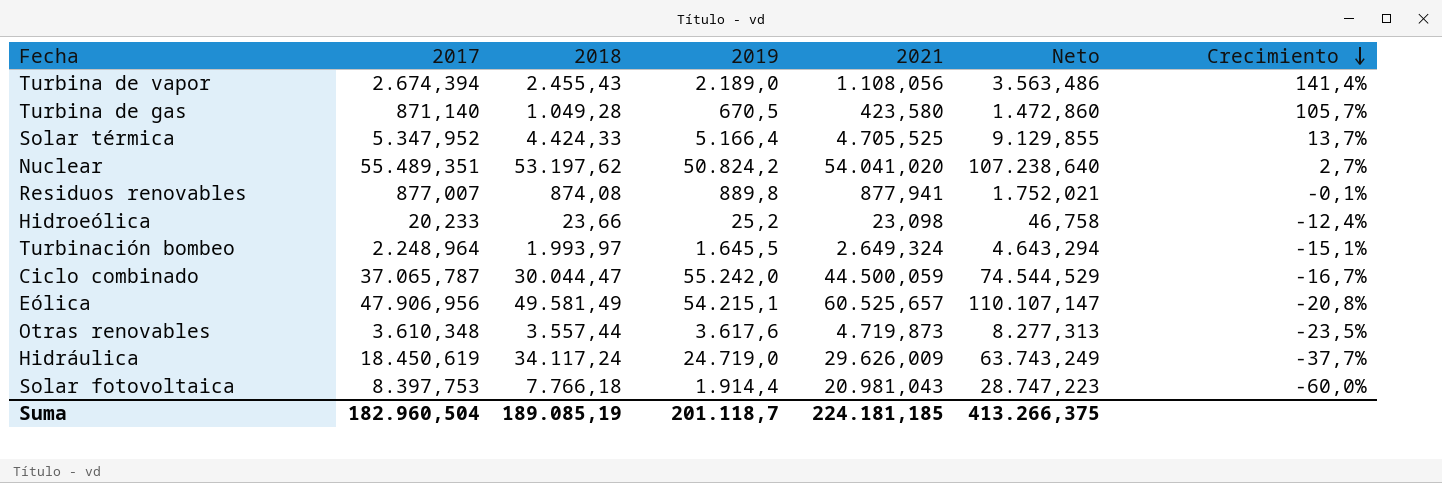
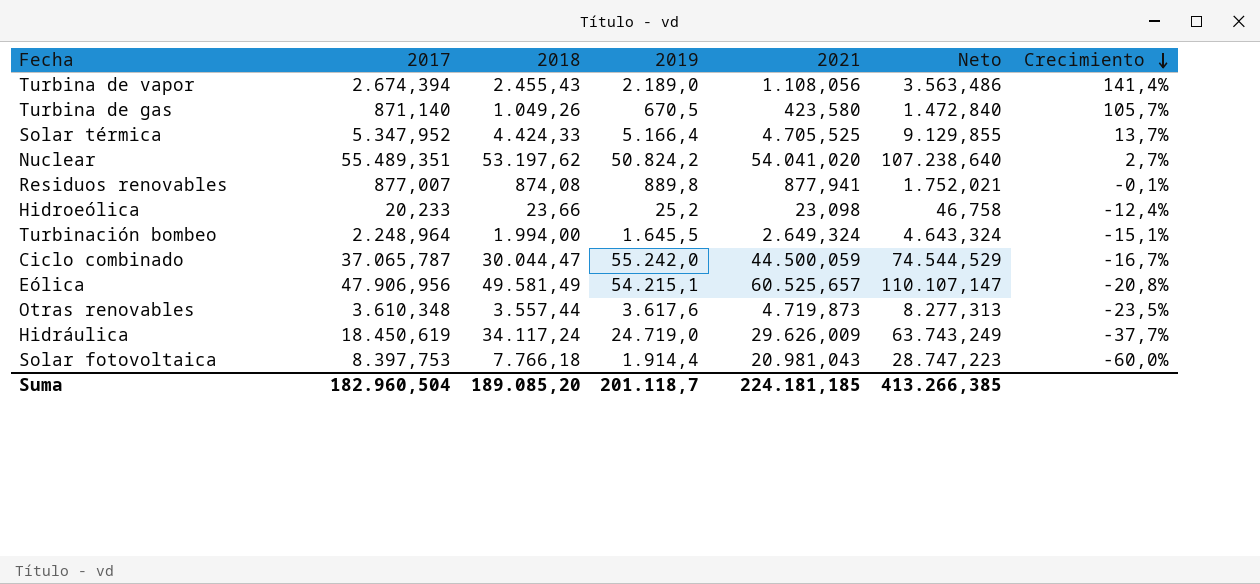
Turbina de gas | 2018: 1.049,28 -> 1.049,26
Turbina de gas | Neto: 1.472,860 -> 1.472,840
Turbinación bombeo | 2018: 1.993,97 -> 1.994,00
Turbinación bombeo | Neto: 4.643,294 -> 4.643,324
Suma | 2018: 189.085,19 -> 189.085,20
Suma | Neto: 413.266,375 -> 413.266,385

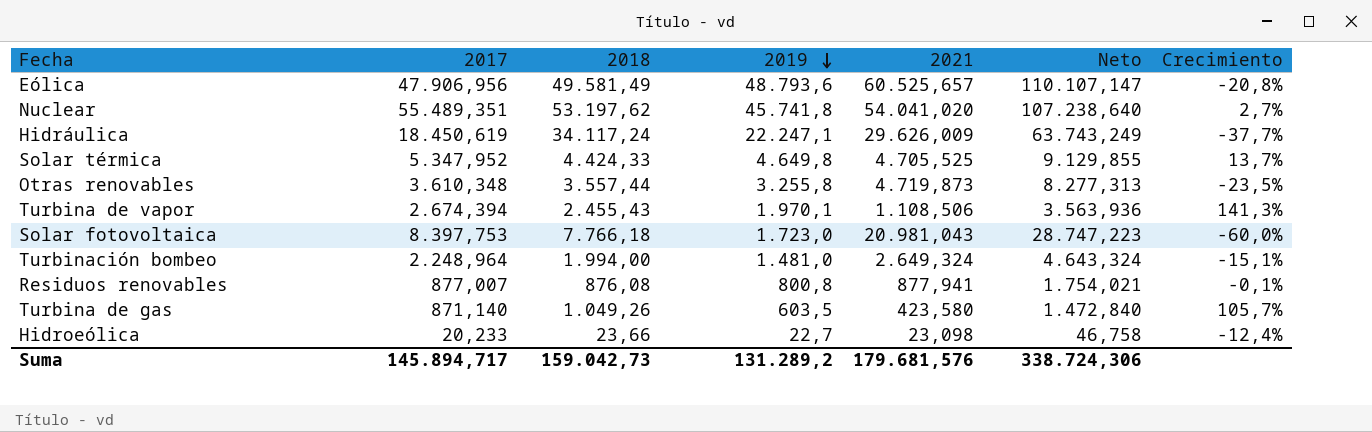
row order: Crecimiento descending -> 2019 descending
row Ciclo combinado: 37.065,787 | 30.044,47 | 55.242,0 | 44.500,059 | 74.544,529 | -16,7% -> none
Eólica | 2019: 54.215,1 -> 48.793,6
Nuclear | 2019: 50.824,2 -> 45.741,8
Hidráulica | 2019: 24.719,0 -> 22.247,1
Solar térmica | 2019: 5.166,4 -> 4.649,8
Otras renovables | 2019: 3.617,6 -> 3.255,8
Turbina de vapor | 2019: 2.189,0 -> 1.970,1
Turbina de vapor | 2021: 1.108,056 -> 1.108,506
Turbina de vapor | Neto: 3.563,486 -> 3.563,936
Turbina de vapor | Crecimiento: 141,4% -> 141,3%
Solar fotovoltaica | 2019: 1.914,4 -> 1.723,0
Turbinación bombeo | 2019: 1.645,5 -> 1.481,0
Residuos renovables | 2018: 874,08 -> 876,08
Residuos renovables | 2019: 889,8 -> 800,8
Residuos renovables | Neto: 1.752,021 -> 1.754,021
Turbina de gas | 2019: 670,5 -> 603,5
Hidroeólica | 2019: 25,2 -> 22,7
Suma | 2017: 182.960,504 -> 145.894,717
Suma | 2018: 189.085,20 -> 159.042,73
Suma | 2019: 201.118,7 -> 131.289,2
Suma | 2021: 224.181,185 -> 179.681,576
Suma | Neto: 413.266,385 -> 338.724,306

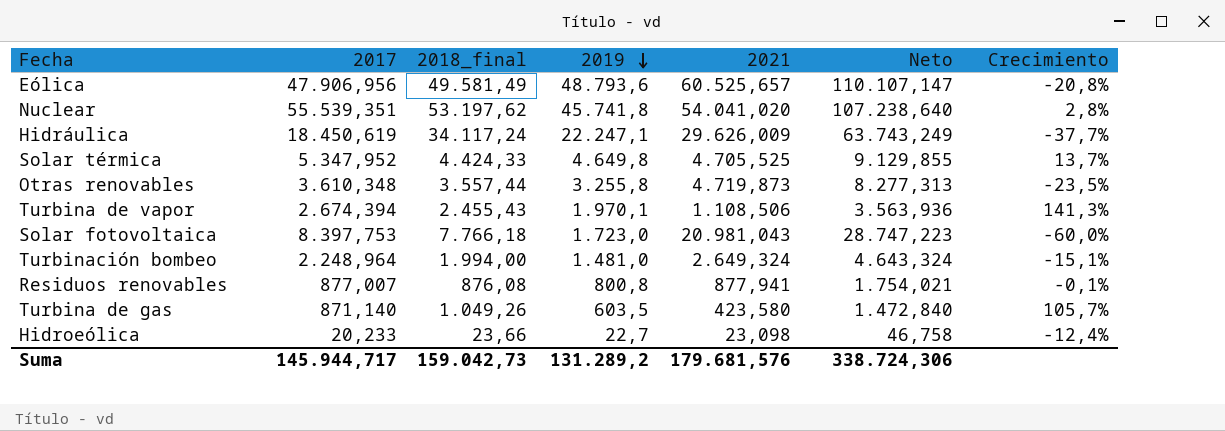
column name: 2018 -> 2018_final
Nuclear | 2017: 55.489,351 -> 55.539,351
Nuclear | Crecimiento: 2,7% -> 2,8%
Suma | 2017: 145.894,717 -> 145.944,717

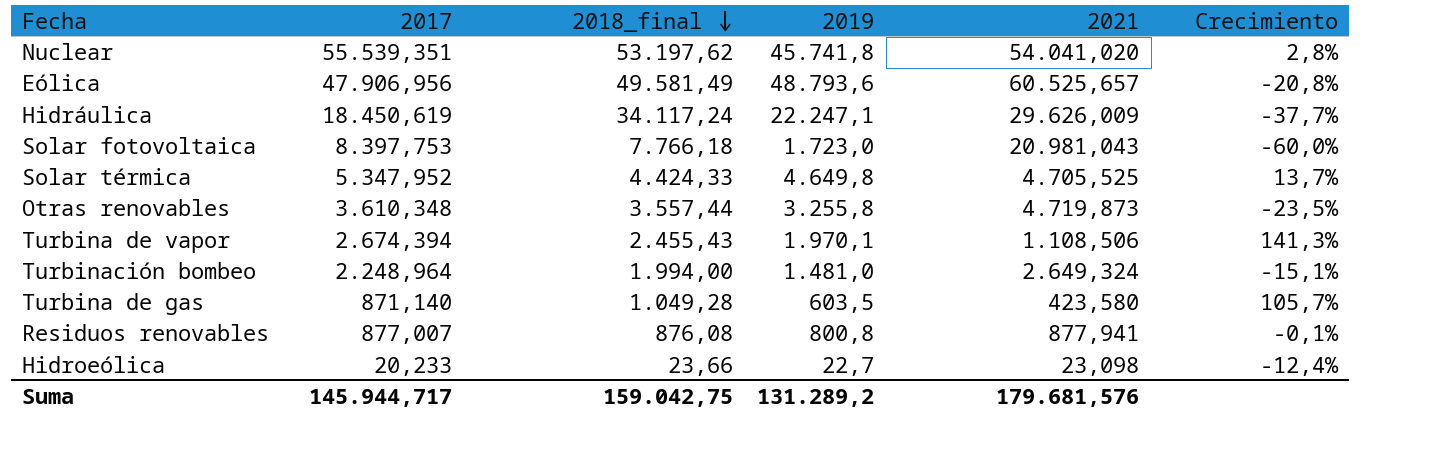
row order: 2019 descending -> 2018_final descending
column Neto | formula: [2018_final] + [2021] -> none
Turbina de gas | 2018_final: 1.049,26 -> 1.049,28
Suma | 2018_final: 159.042,73 -> 159.042,75

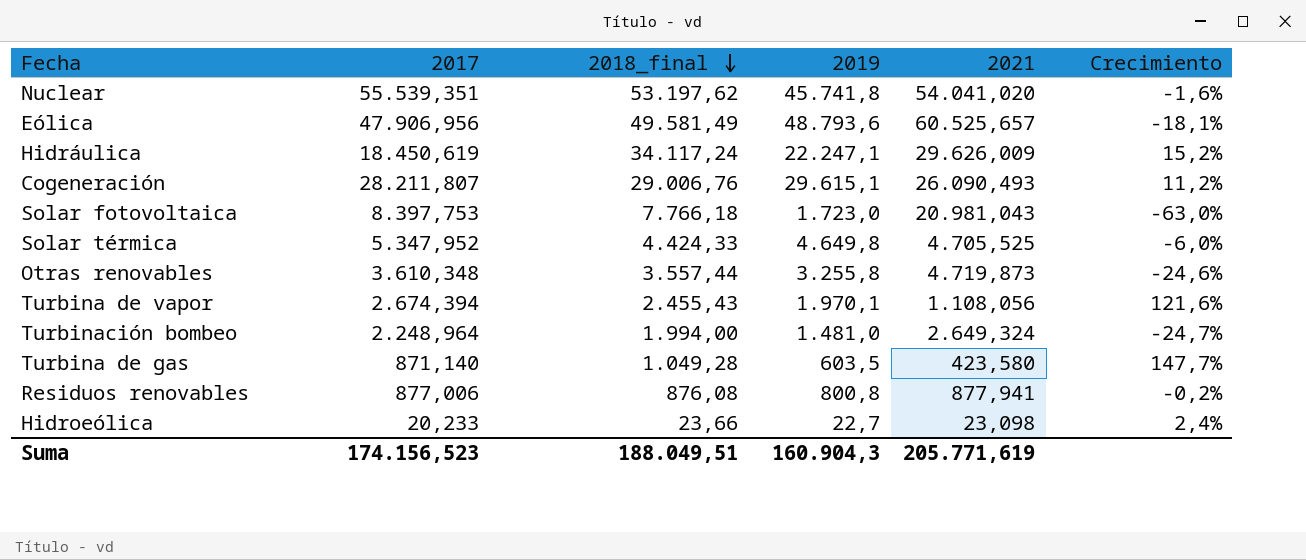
column Crecimiento | formula: ([2017] - [2021]) / [2021] -> ([2018_final] - [2021]) / [2021]
row Cogeneración: none -> 28.211,807 | 29.006,76 | 29.615,1 | 26.090,493 | 11,2%
Turbina de vapor | 2021: 1.108,506 -> 1.108,056
Residuos renovables | 2017: 877,007 -> 877,006
Suma | 2017: 145.944,717 -> 174.156,523
Suma | 2018_final: 159.042,75 -> 188.049,51
Suma | 2019: 131.289,2 -> 160.904,3
Suma | 2021: 179.681,576 -> 205.771,619

